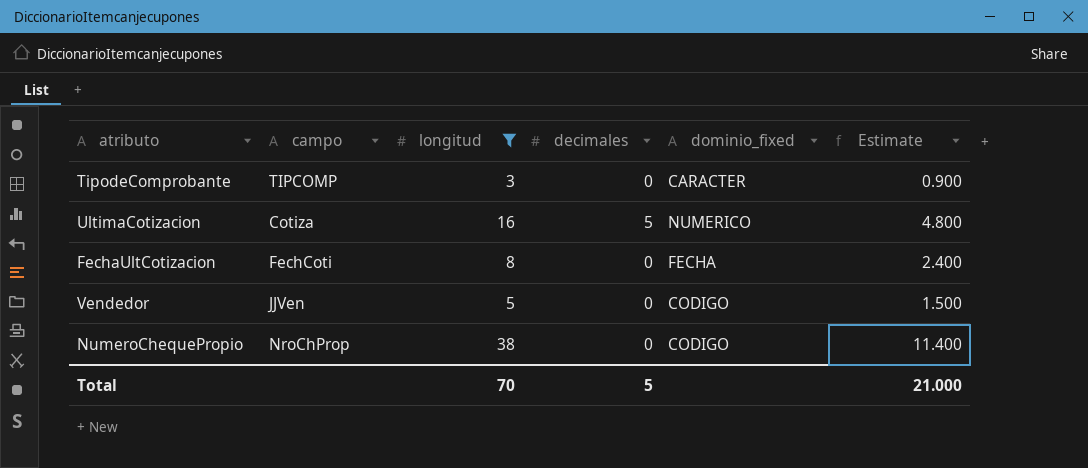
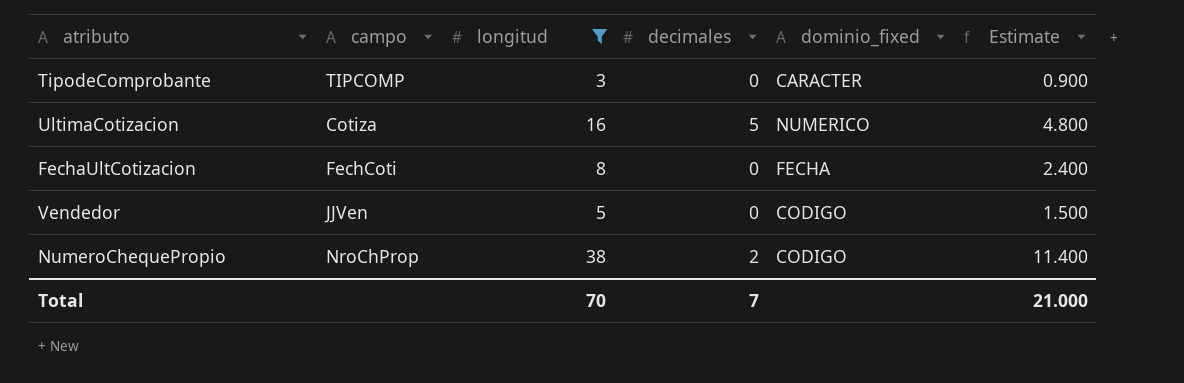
NumeroChequePropio | decimales: 0 -> 2
Total | decimales: 5 -> 7

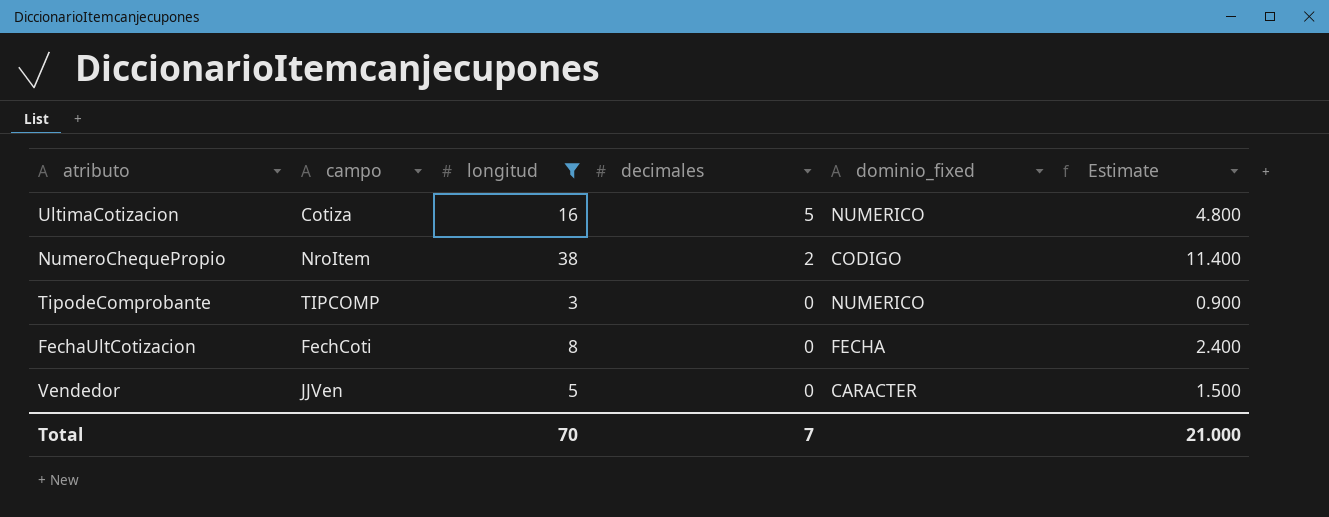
row order: none -> decimales descending
NumeroChequePropio | campo: NroChProp -> NroItem
TipodeComprobante | dominio_fixed: CARACTER -> NUMERICO
Vendedor | dominio_fixed: CODIGO -> CARACTER

